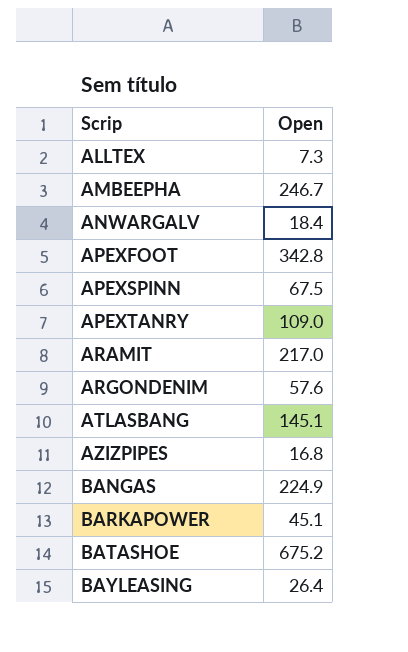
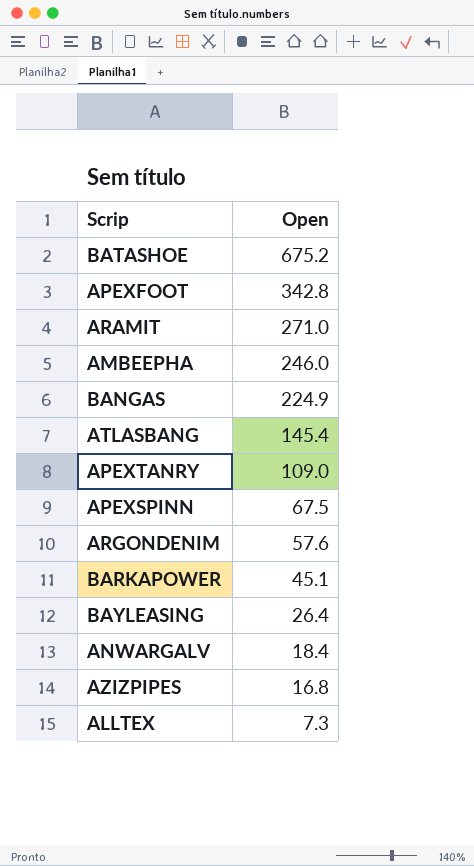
row order: Scrip ascending -> Open descending
ARAMIT | Open: 217.0 -> 271.0
AMBEEPHA | Open: 246.7 -> 246.0
ATLASBANG | Open: 145.1 -> 145.4

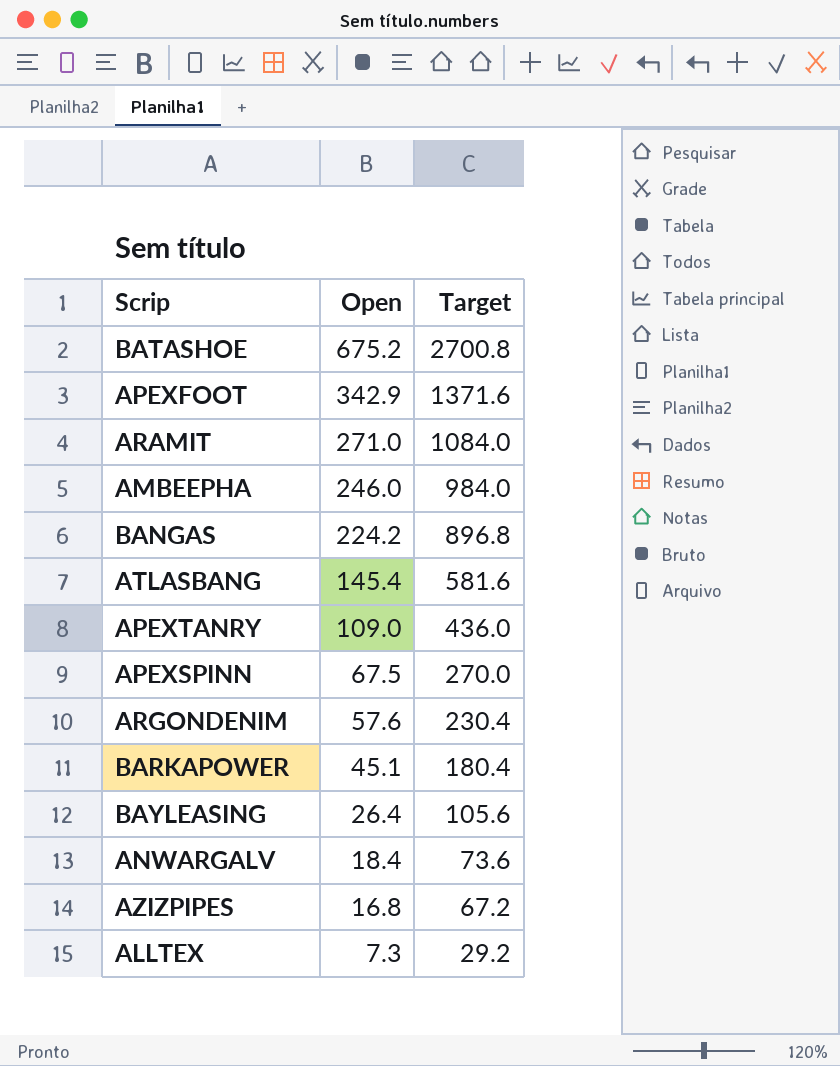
column Target | formula: none -> [Open] * 4
APEXFOOT | Open: 342.8 -> 342.9
BANGAS | Open: 224.9 -> 224.2

